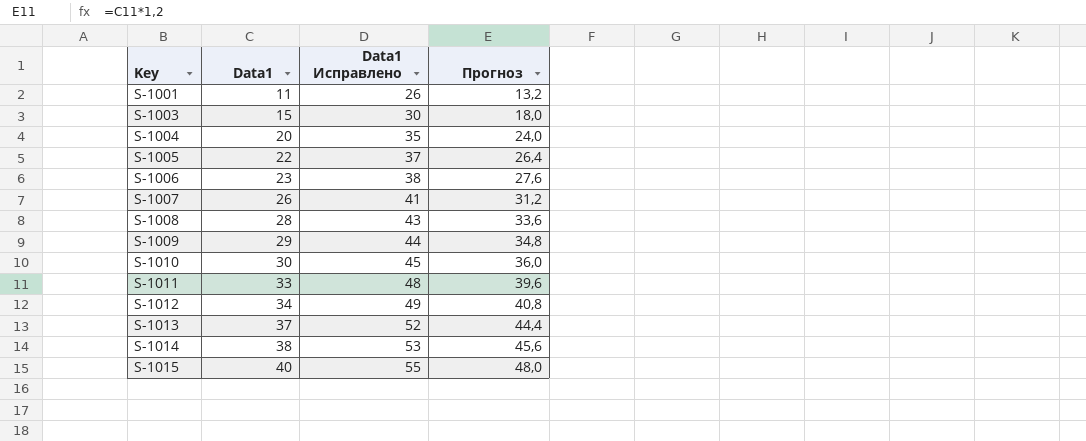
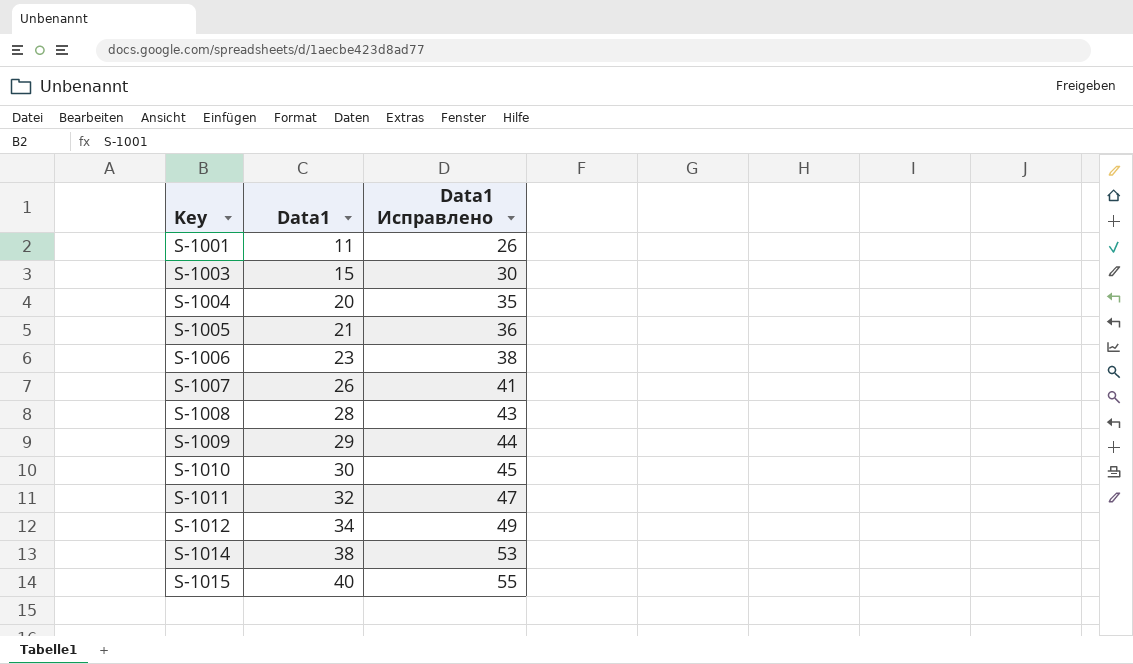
column Прогноз | formula: [Data1] * 1,2 -> none
row S-1013: 37 | 52 | 44,4 -> none
S-1005 | Data1: 22 -> 21
S-1005 | Data1 Исправлено: 37 -> 36
S-1011 | Data1: 33 -> 32
S-1011 | Data1 Исправлено: 48 -> 47

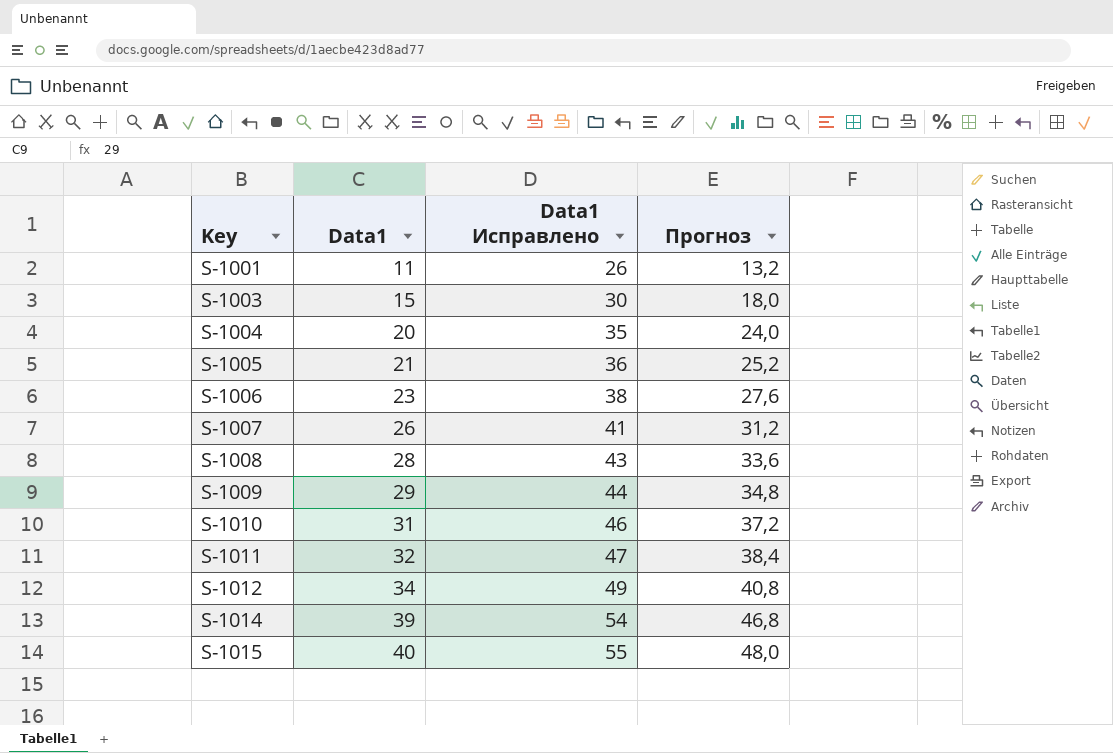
column Прогноз | formula: none -> [Data1] * 1,2
S-1010 | Data1: 30 -> 31
S-1010 | Data1 Исправлено: 45 -> 46
S-1014 | Data1: 38 -> 39
S-1014 | Data1 Исправлено: 53 -> 54

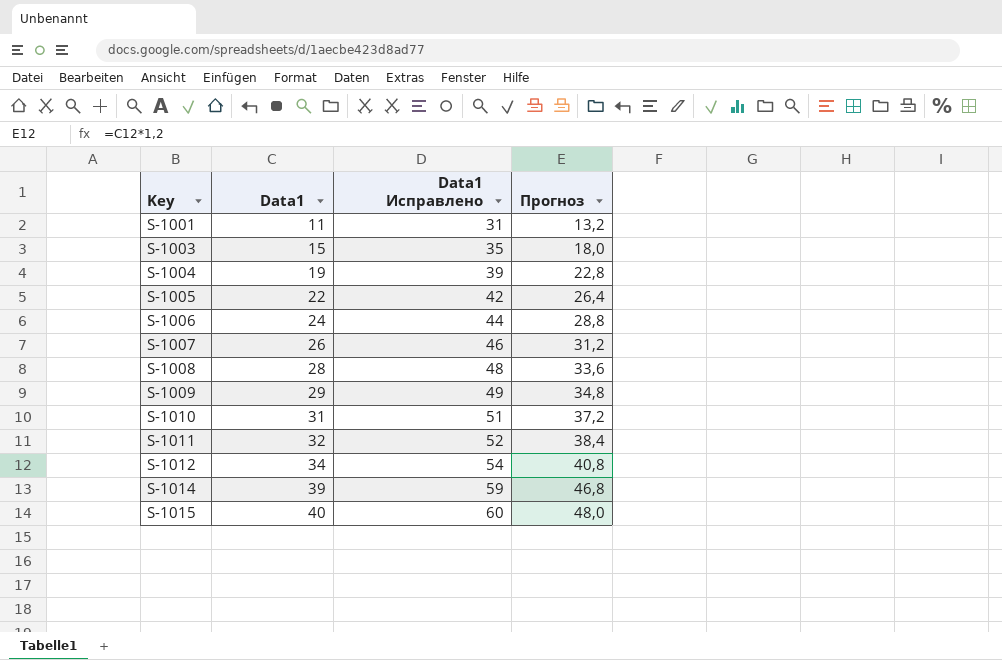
column Data1 Исправлено | formula: [Data1] + 15 -> [Data1] + 20
S-1004 | Data1: 20 -> 19
S-1004 | Прогноз: 24,0 -> 22,8
S-1005 | Data1: 21 -> 22
S-1005 | Прогноз: 25,2 -> 26,4
S-1006 | Data1: 23 -> 24
S-1006 | Прогноз: 27,6 -> 28,8

